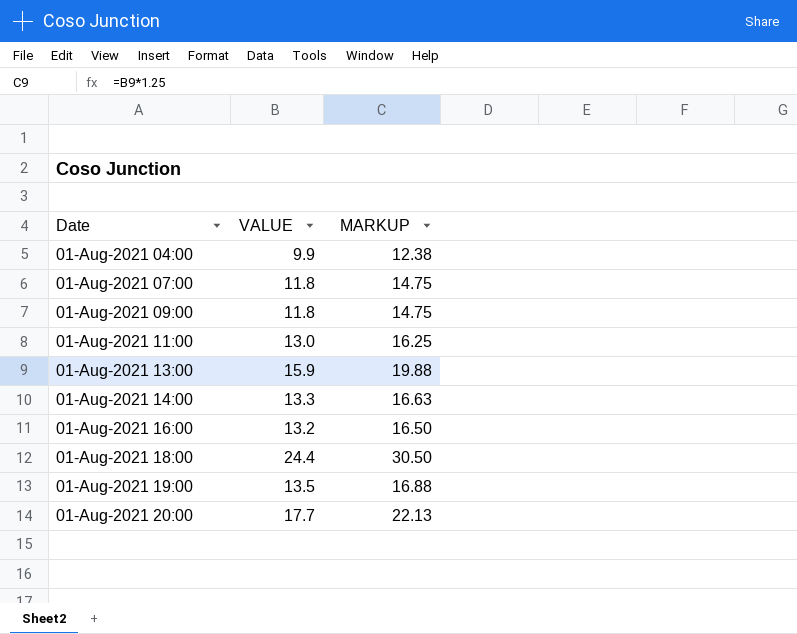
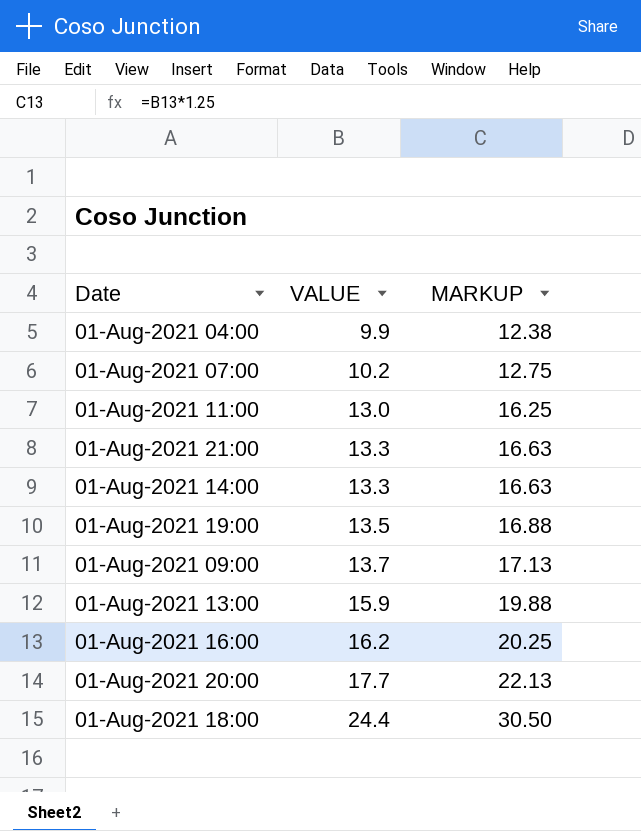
row order: Date ascending -> VALUE ascending
01-Aug-2021 07:00 | VALUE: 11.8 -> 10.2
01-Aug-2021 07:00 | MARKUP: 14.75 -> 12.75
row 01-Aug-2021 21:00: none -> 13.3 | 16.63
01-Aug-2021 09:00 | VALUE: 11.8 -> 13.7
01-Aug-2021 09:00 | MARKUP: 14.75 -> 17.13
01-Aug-2021 16:00 | VALUE: 13.2 -> 16.2
01-Aug-2021 16:00 | MARKUP: 16.50 -> 20.25

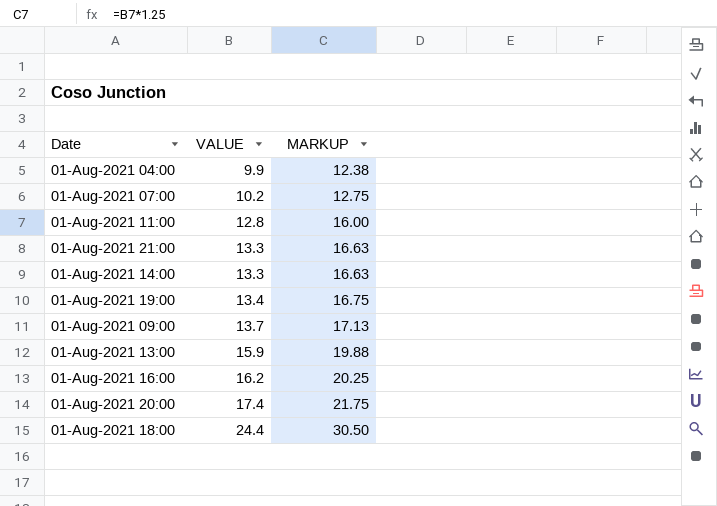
01-Aug-2021 11:00 | VALUE: 13.0 -> 12.8
01-Aug-2021 11:00 | MARKUP: 16.25 -> 16.00
01-Aug-2021 19:00 | VALUE: 13.5 -> 13.4
01-Aug-2021 19:00 | MARKUP: 16.88 -> 16.75
01-Aug-2021 20:00 | VALUE: 17.7 -> 17.4
01-Aug-2021 20:00 | MARKUP: 22.13 -> 21.75

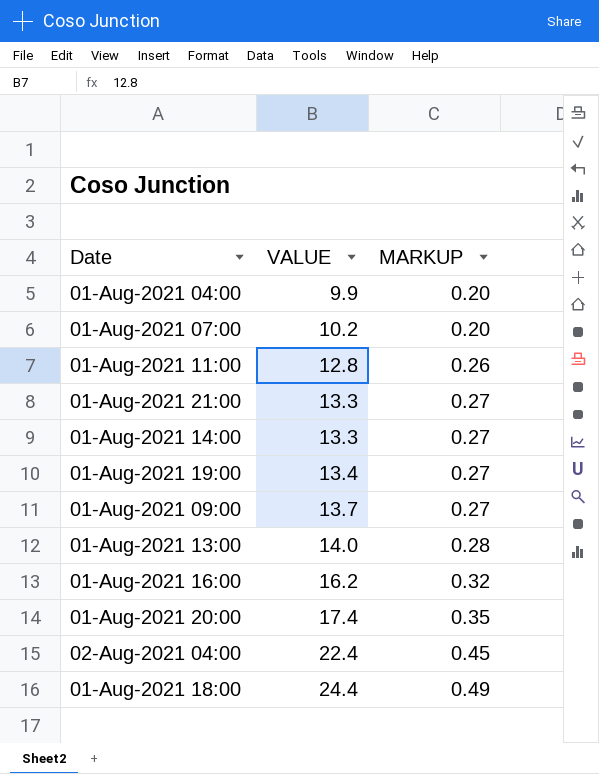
column MARKUP | formula: [VALUE] * 1.25 -> [VALUE] * 0.02
01-Aug-2021 13:00 | VALUE: 15.9 -> 14.0
row 02-Aug-2021 04:00: none -> 22.4 | 0.45

